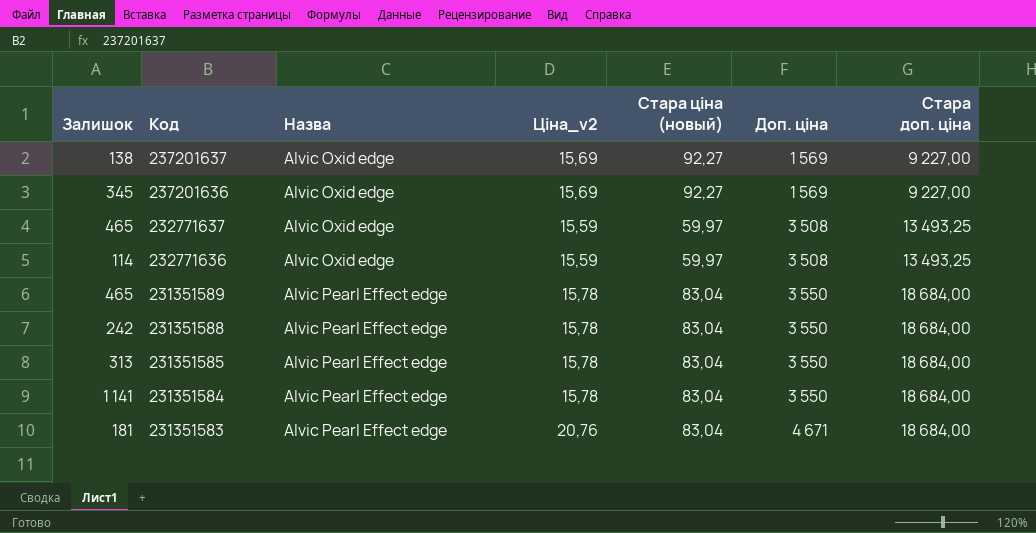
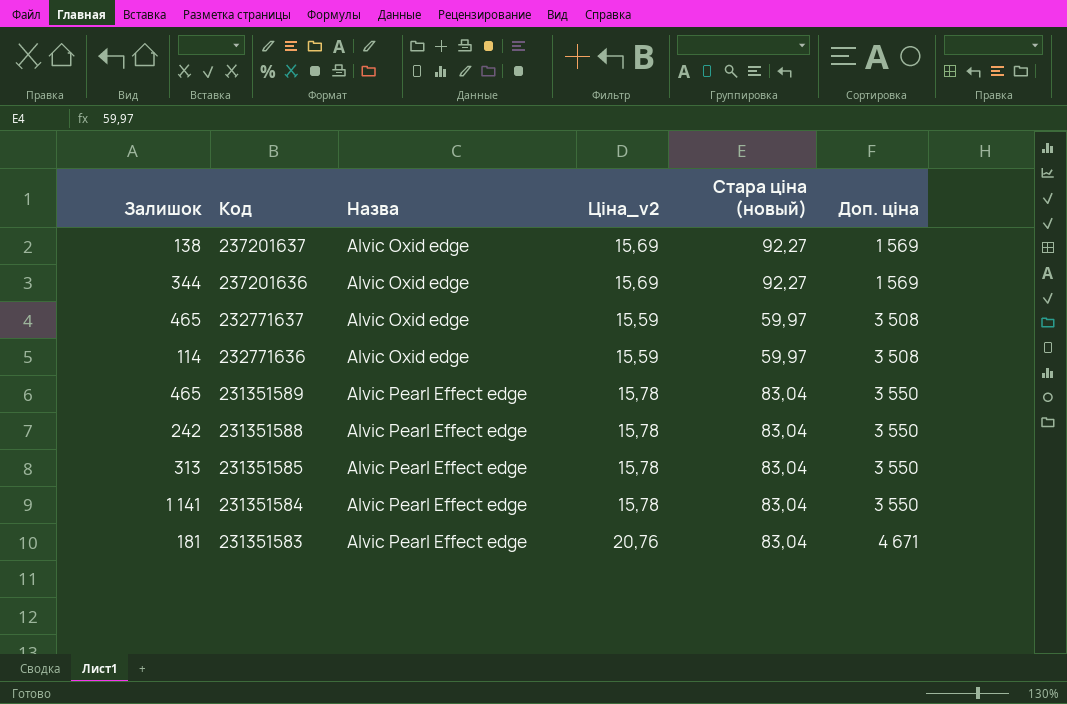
column Стара доп. ціна | position: 7 -> none
237201636 | Залишок: 345 -> 344

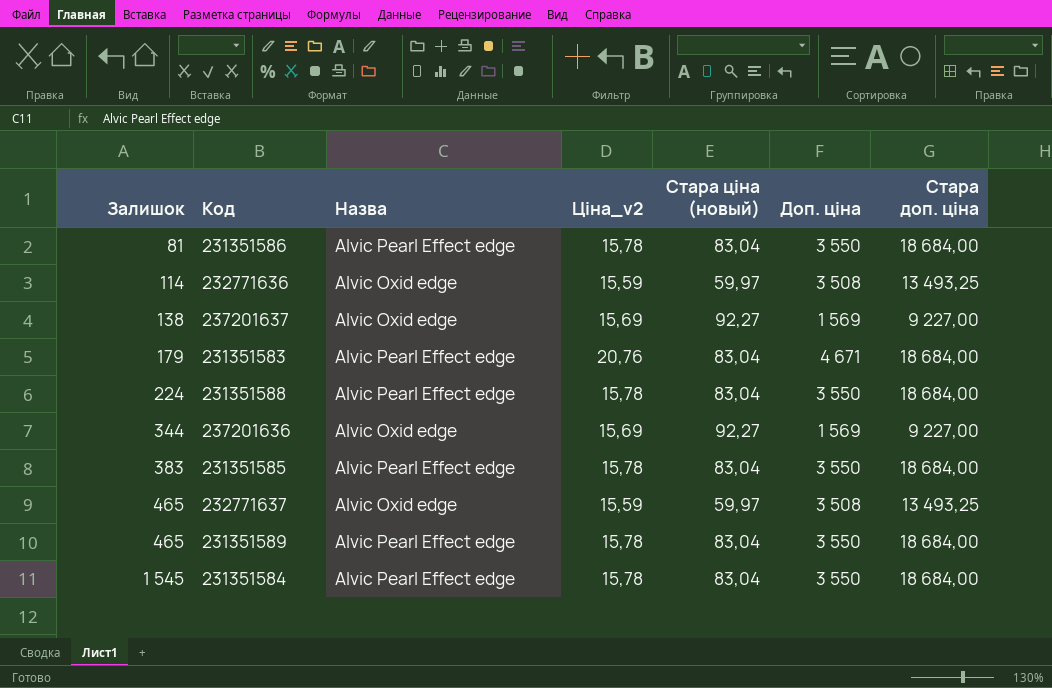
row order: Код descending -> Залишок ascending
column Стара доп. ціна | position: none -> 7
row 231351586: none -> 81 | Alvic Pearl Effect edge | 15,78 | 83,04 | 3 550 | 18 684,00
231351583 | Залишок: 181 -> 179
231351588 | Залишок: 242 -> 224
231351585 | Залишок: 313 -> 383
231351584 | Залишок: 1 141 -> 1 545

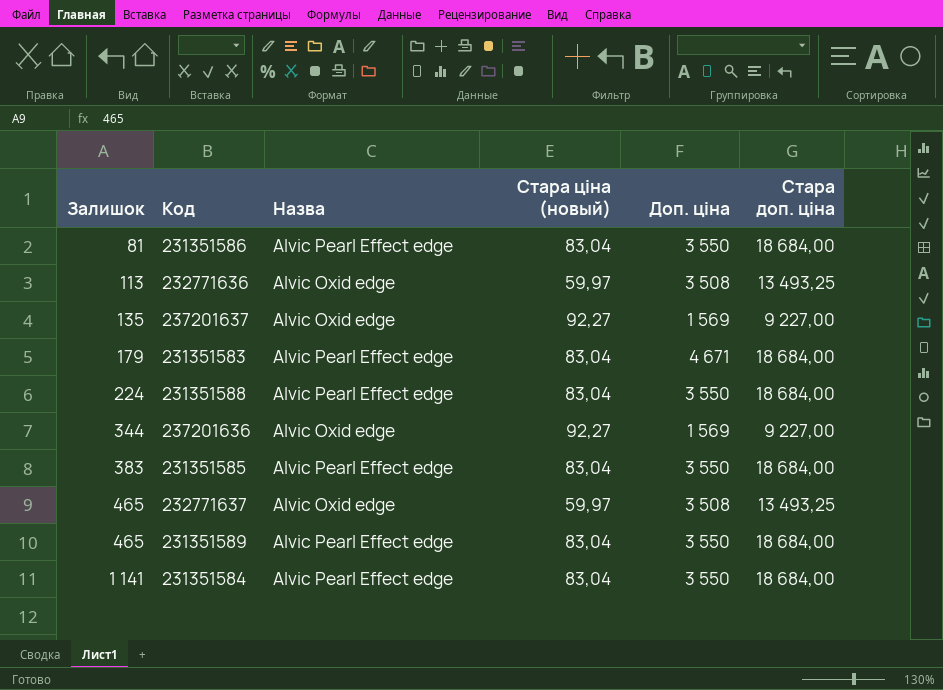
column Ціна_v2 | position: 4 -> none
232771636 | Залишок: 114 -> 113
237201637 | Залишок: 138 -> 135
231351584 | Залишок: 1 545 -> 1 141

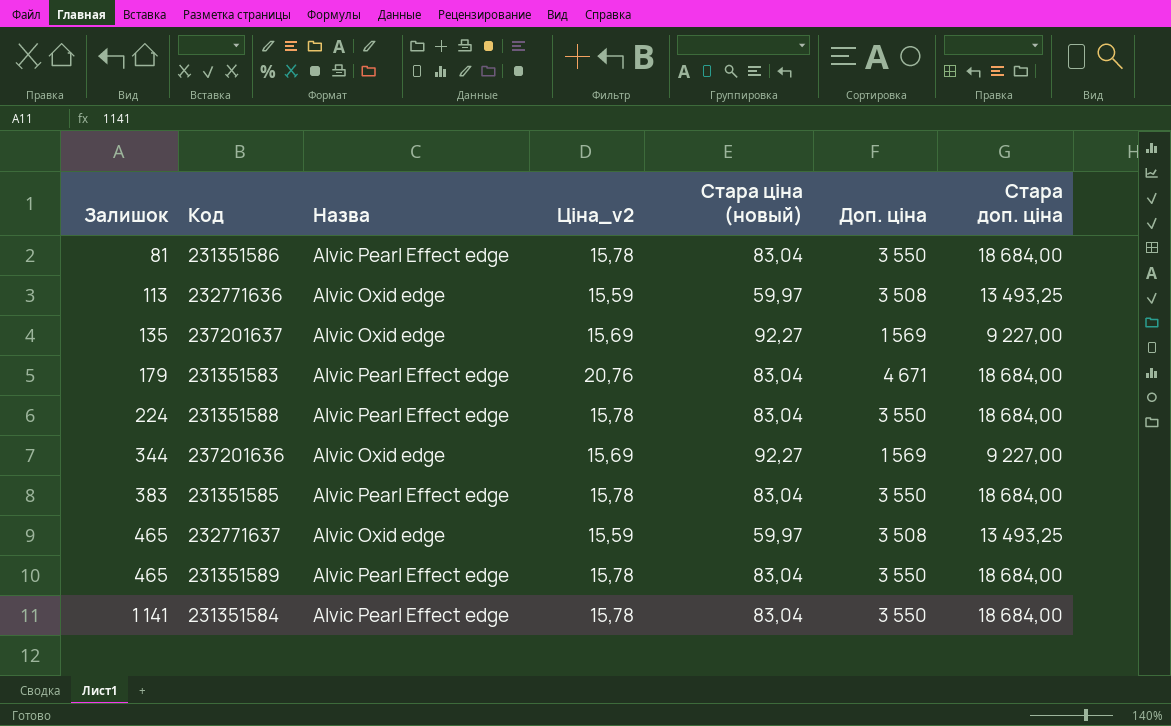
column Ціна_v2 | position: none -> 4

